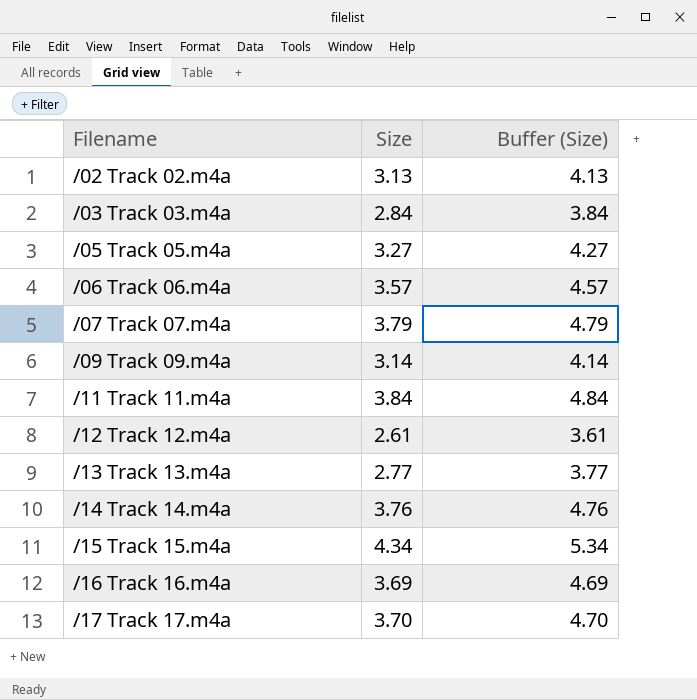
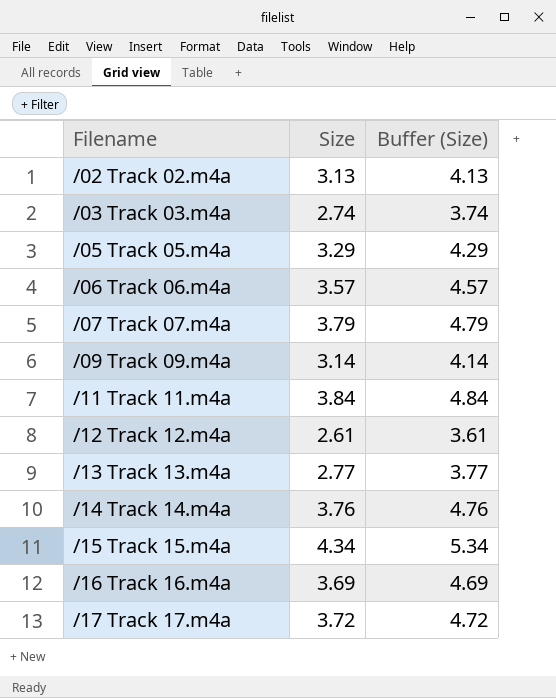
/03 Track 03.m4a | Size: 2.84 -> 2.74
/03 Track 03.m4a | Buffer (Size): 3.84 -> 3.74
/05 Track 05.m4a | Size: 3.27 -> 3.29
/05 Track 05.m4a | Buffer (Size): 4.27 -> 4.29
/17 Track 17.m4a | Size: 3.70 -> 3.72
/17 Track 17.m4a | Buffer (Size): 4.70 -> 4.72

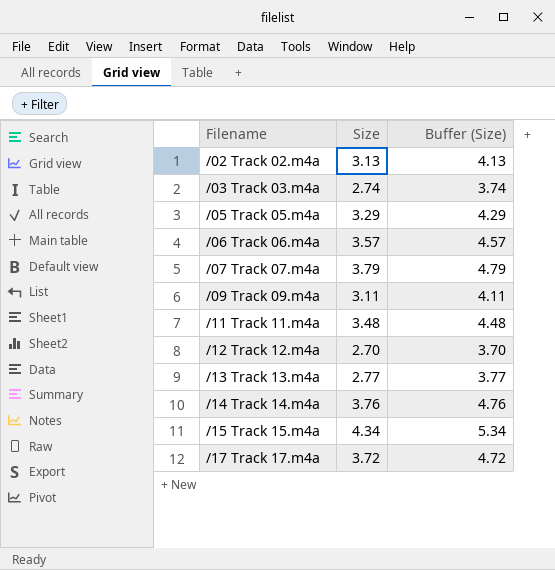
row /16 Track 16.m4a: 3.69 | 4.69 -> none
/09 Track 09.m4a | Size: 3.14 -> 3.11
/09 Track 09.m4a | Buffer (Size): 4.14 -> 4.11
/11 Track 11.m4a | Size: 3.84 -> 3.48
/11 Track 11.m4a | Buffer (Size): 4.84 -> 4.48
/12 Track 12.m4a | Size: 2.61 -> 2.70
/12 Track 12.m4a | Buffer (Size): 3.61 -> 3.70

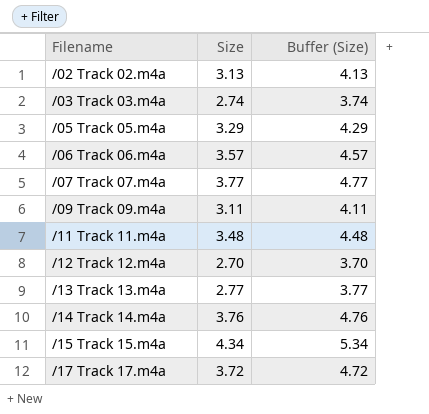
/07 Track 07.m4a | Size: 3.79 -> 3.77
/07 Track 07.m4a | Buffer (Size): 4.79 -> 4.77

